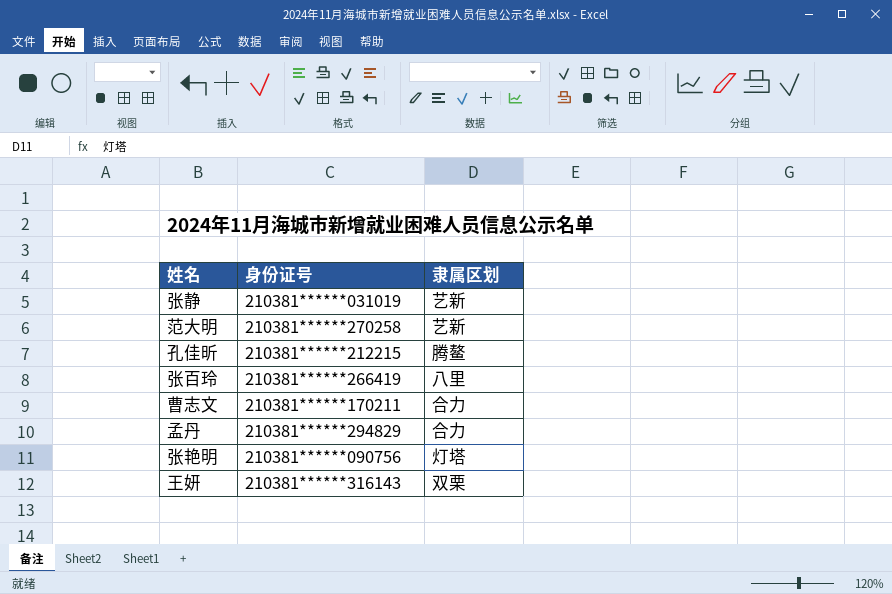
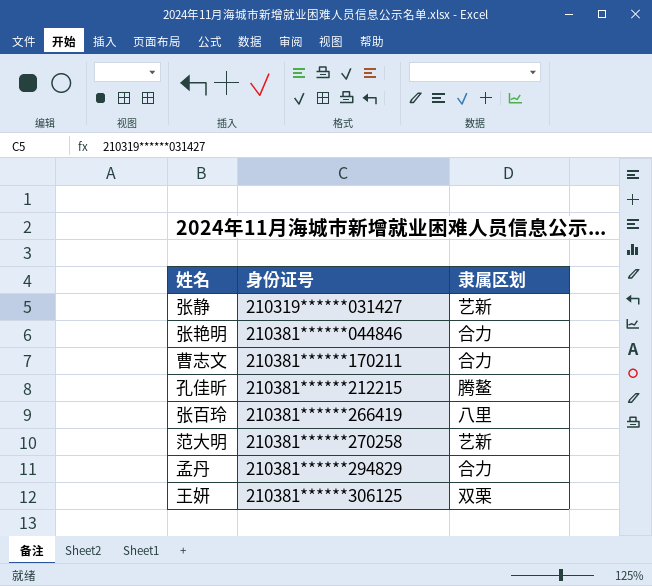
row order: none -> 身份证号 ascending
张静 | 身份证号: 210381******031019 -> 210319******031427
张艳明 | 身份证号: 210381******090756 -> 210381******044846
张艳明 | 隶属区划: 灯塔 -> 合力
王妍 | 身份证号: 210381******316143 -> 210381******306125

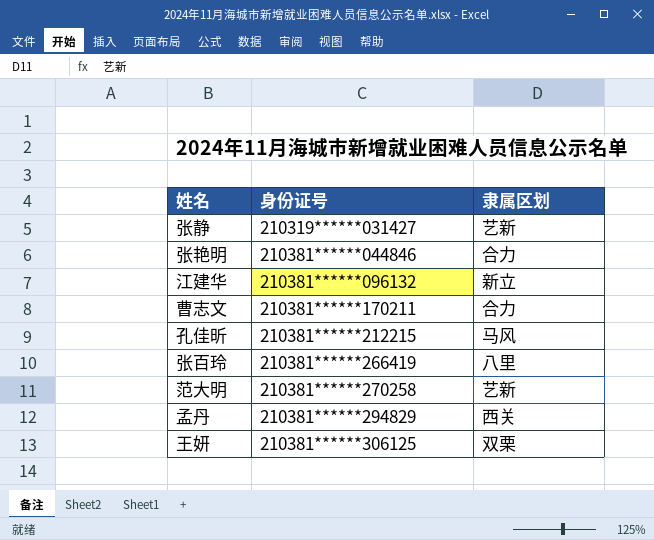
row 江建华: none -> 210381******096132 | 新立
孔佳昕 | 隶属区划: 腾鳌 -> 马风
孟丹 | 隶属区划: 合力 -> 西关

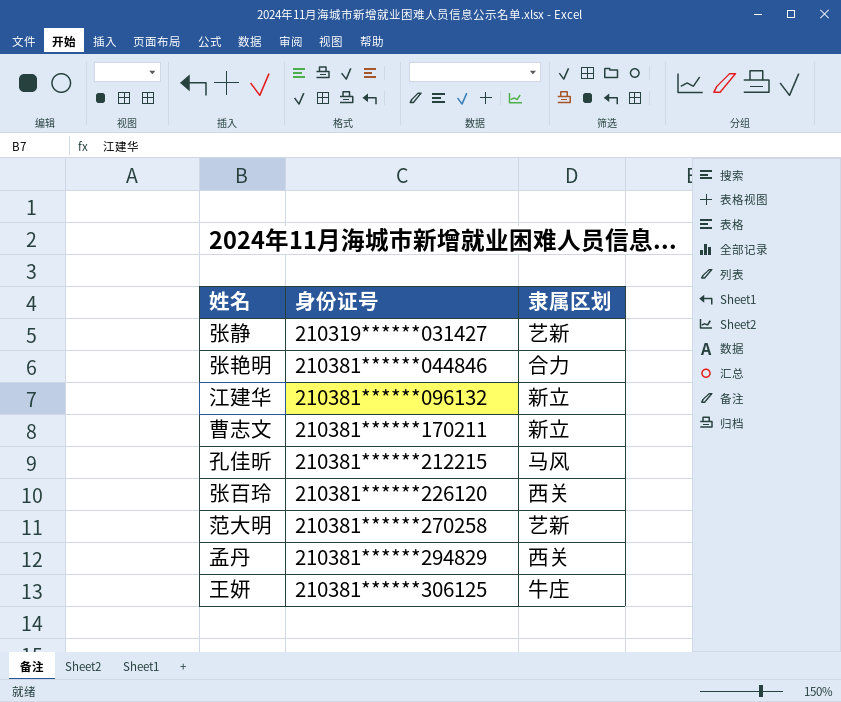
曹志文 | 隶属区划: 合力 -> 新立
张百玲 | 身份证号: 210381******266419 -> 210381******226120
张百玲 | 隶属区划: 八里 -> 西关
王妍 | 隶属区划: 双栗 -> 牛庄

